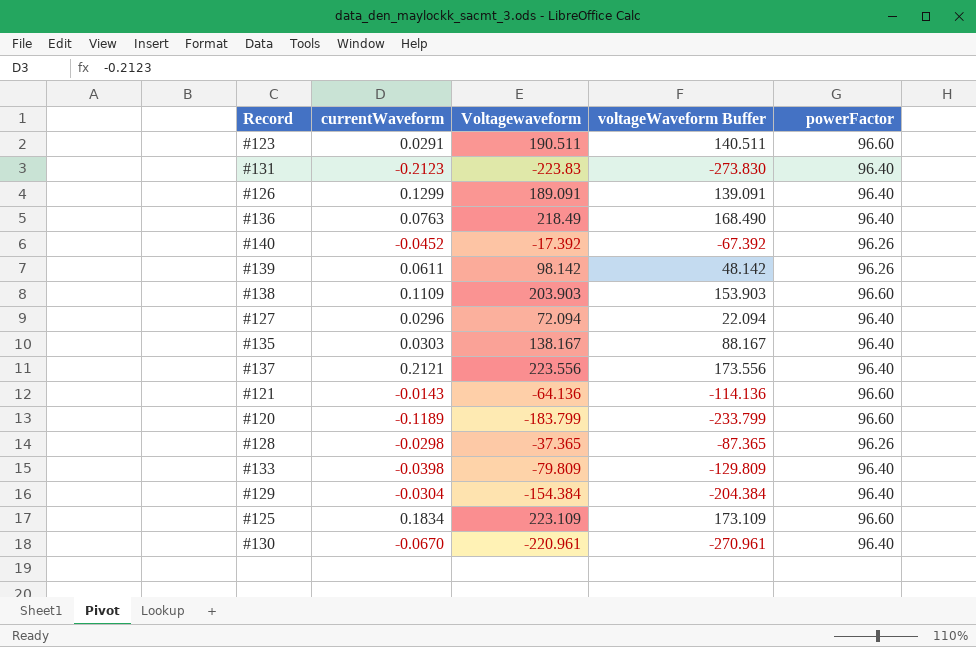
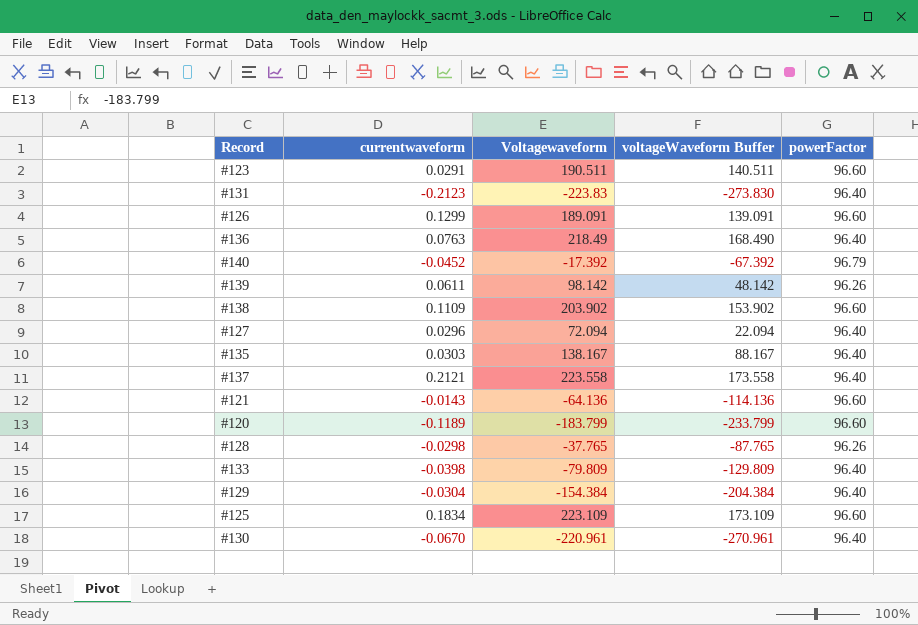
column name: currentWaveform -> currentwaveform
#126 | powerFactor: 96.40 -> 96.60
#140 | powerFactor: 96.26 -> 96.79
#138 | Voltagewaveform: 203.903 -> 203.902
#138 | voltageWaveform Buffer: 153.903 -> 153.902
#137 | Voltagewaveform: 223.556 -> 223.558
#137 | voltageWaveform Buffer: 173.556 -> 173.558
#128 | Voltagewaveform: -37.365 -> -37.765
#128 | voltageWaveform Buffer: -87.365 -> -87.765

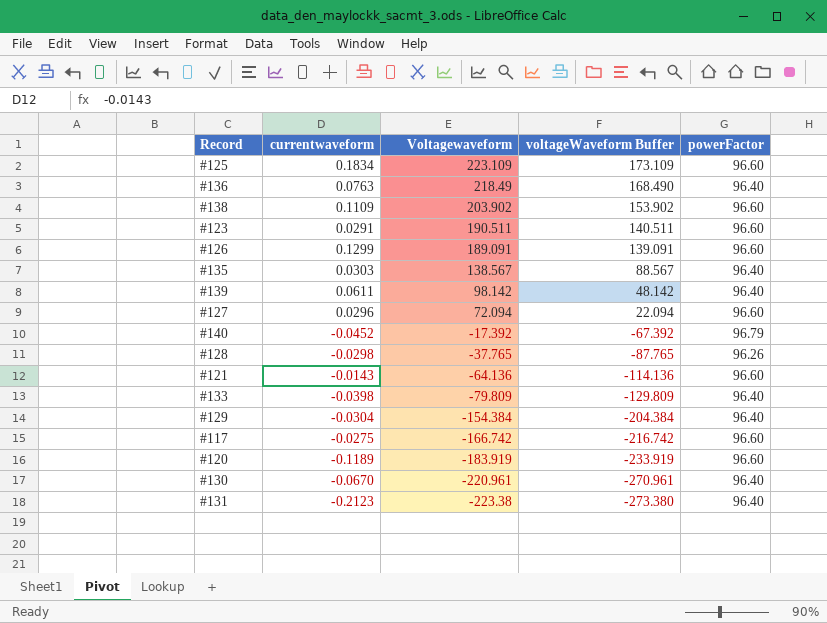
row order: none -> Voltagewaveform descending
row #137: 0.2121 | 223.558 | 173.558 | 96.40 -> none
#135 | Voltagewaveform: 138.167 -> 138.567
#135 | voltageWaveform Buffer: 88.167 -> 88.567
#139 | powerFactor: 96.26 -> 96.40
#127 | powerFactor: 96.40 -> 96.60
row #117: none -> -0.0275 | -166.742 | -216.742 | 96.60
#120 | Voltagewaveform: -183.799 -> -183.919
#120 | voltageWaveform Buffer: -233.799 -> -233.919
#131 | Voltagewaveform: -223.83 -> -223.38
#131 | voltageWaveform Buffer: -273.830 -> -273.380

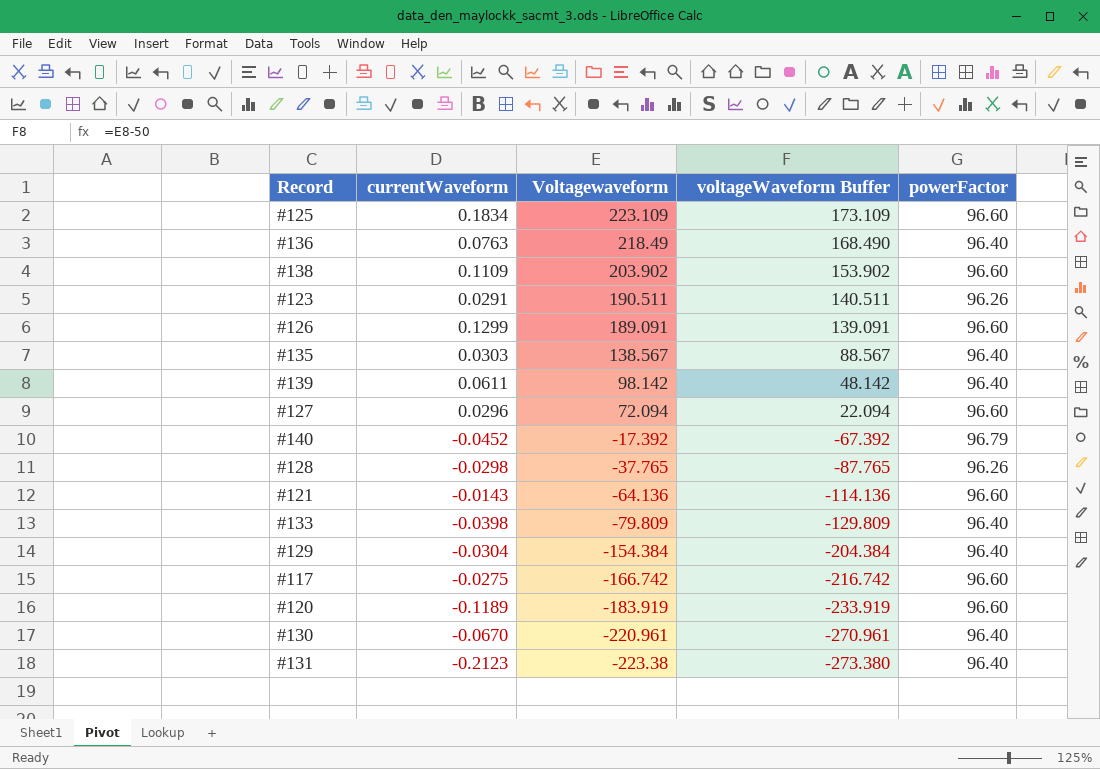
column name: currentwaveform -> currentWaveform
#123 | powerFactor: 96.60 -> 96.26

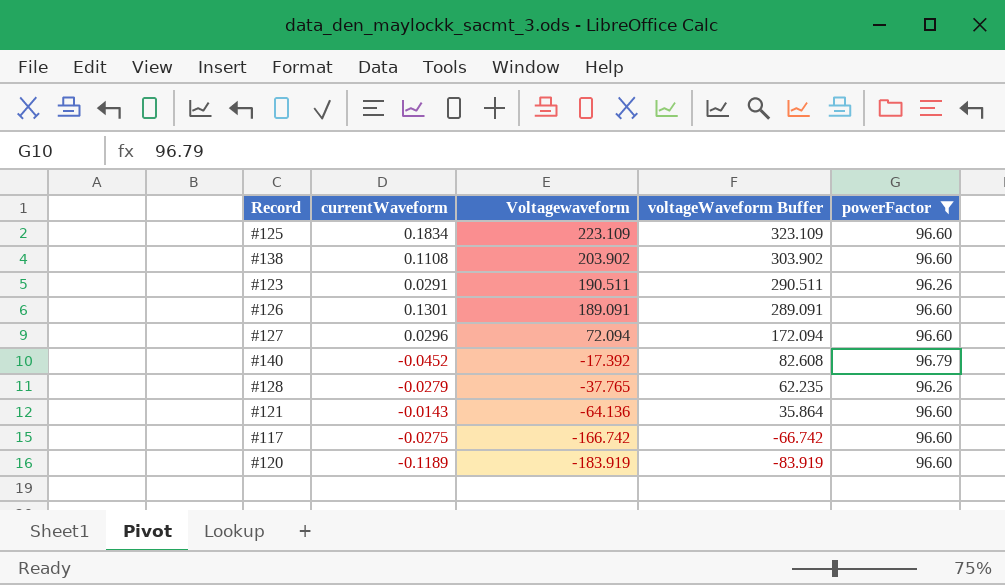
filter: none -> powerFactor != 96.40
column voltageWaveform Buffer | formula: [Voltagewaveform] - 50 -> [Voltagewaveform] + 100
#138 | currentWaveform: 0.1109 -> 0.1108
#126 | currentWaveform: 0.1299 -> 0.1301
#128 | currentWaveform: -0.0298 -> -0.0279

